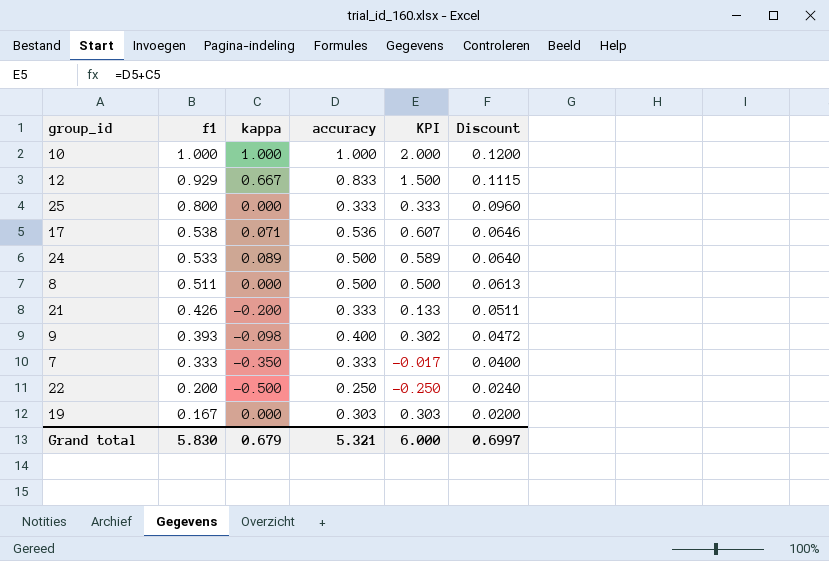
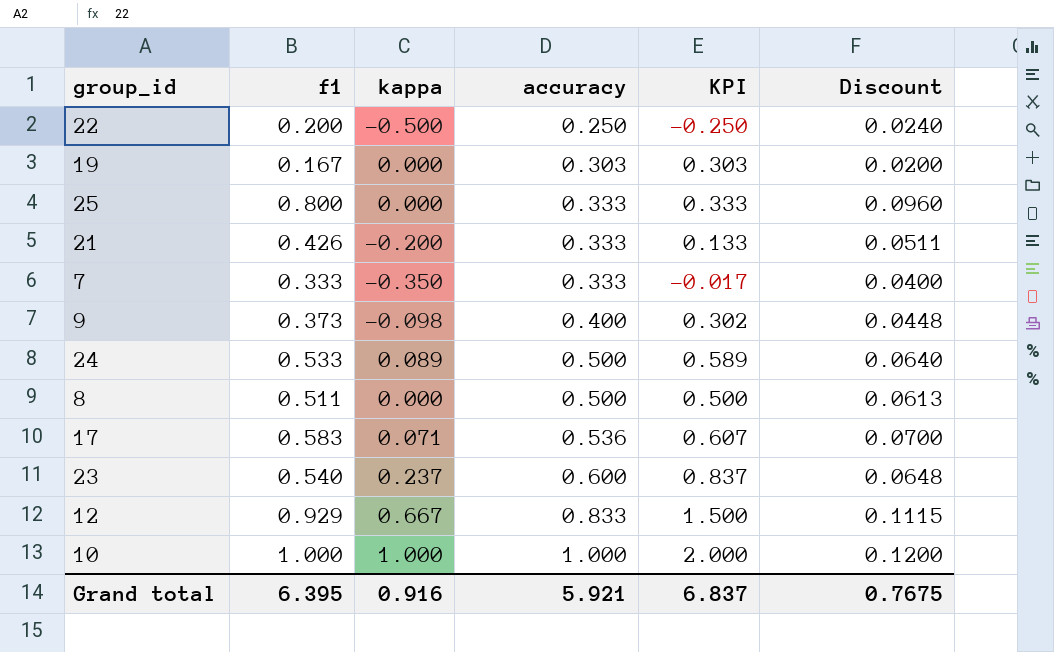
row order: f1 descending -> accuracy ascending
9 | f1: 0.393 -> 0.373
9 | Discount: 0.0472 -> 0.0448
17 | f1: 0.538 -> 0.583
17 | Discount: 0.0646 -> 0.0700
row 23: none -> 0.540 | 0.237 | 0.600 | 0.837 | 0.0648
Grand total | f1: 5.830 -> 6.395
Grand total | kappa: 0.679 -> 0.916
Grand total | accuracy: 5.321 -> 5.921
Grand total | KPI: 6.000 -> 6.837
Grand total | Discount: 0.6997 -> 0.7675

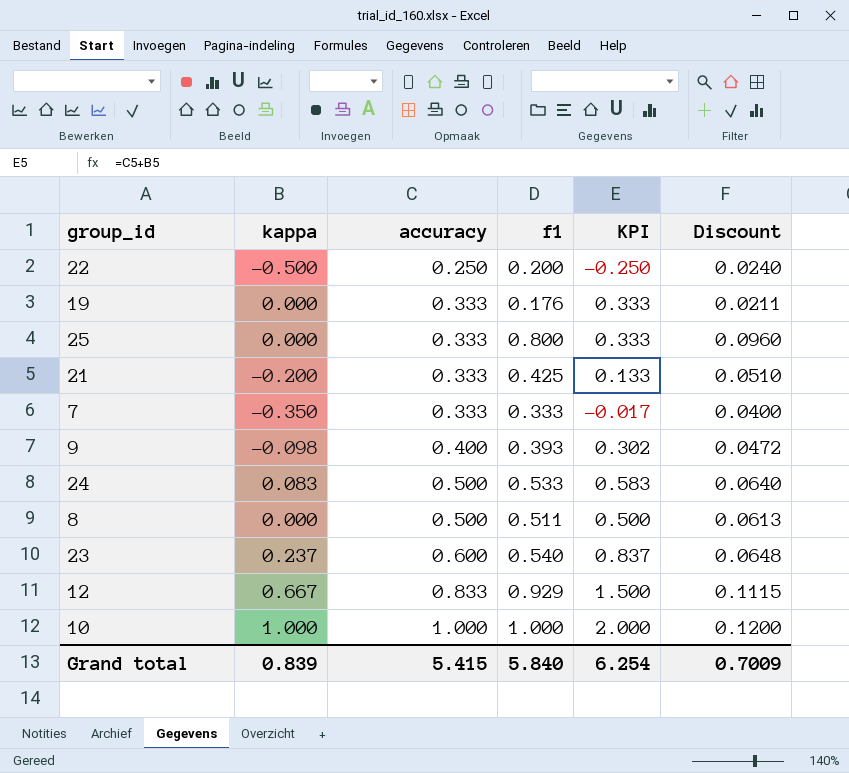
column f1 | position: 2 -> 4
row 17: 0.583 | 0.071 | 0.536 | 0.607 | 0.0700 -> none
19 | accuracy: 0.303 -> 0.333
19 | f1: 0.167 -> 0.176
19 | KPI: 0.303 -> 0.333
19 | Discount: 0.0200 -> 0.0211
21 | f1: 0.426 -> 0.425
21 | Discount: 0.0511 -> 0.0510
9 | f1: 0.373 -> 0.393
9 | Discount: 0.0448 -> 0.0472
24 | kappa: 0.089 -> 0.083
24 | KPI: 0.589 -> 0.583
Grand total | kappa: 0.916 -> 0.839
Grand total | accuracy: 5.921 -> 5.415
Grand total | f1: 6.395 -> 5.840
Grand total | KPI: 6.837 -> 6.254
Grand total | Discount: 0.7675 -> 0.7009

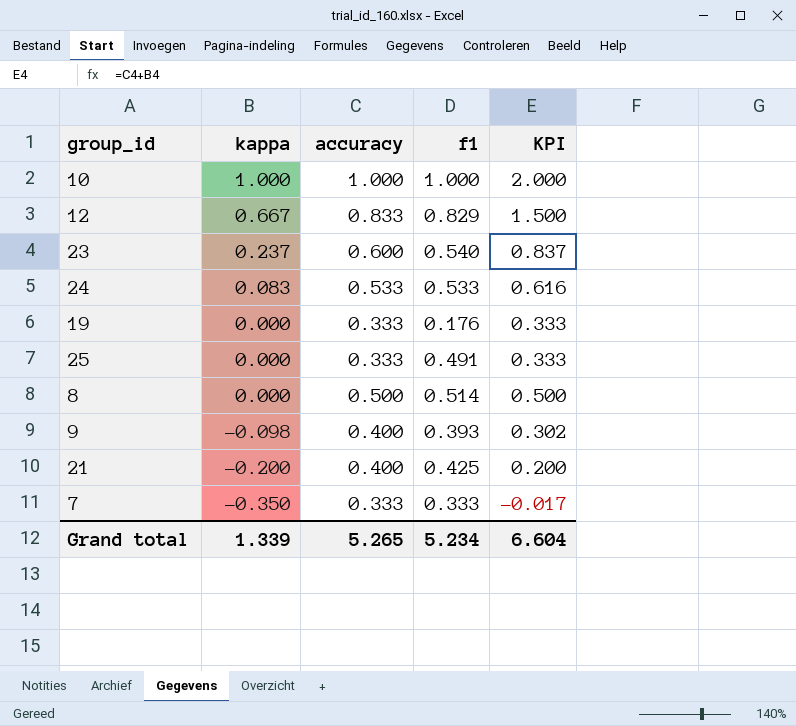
row order: accuracy ascending -> kappa descending
column Discount | formula: [f1] * 0.12 -> none
row 22: -0.500 | 0.250 | 0.200 | -0.250 | 0.0240 -> none
12 | f1: 0.929 -> 0.829
24 | accuracy: 0.500 -> 0.533
24 | KPI: 0.583 -> 0.616
25 | f1: 0.800 -> 0.491
8 | f1: 0.511 -> 0.514
21 | accuracy: 0.333 -> 0.400
21 | KPI: 0.133 -> 0.200
Grand total | kappa: 0.839 -> 1.339
Grand total | accuracy: 5.415 -> 5.265
Grand total | f1: 5.840 -> 5.234
Grand total | KPI: 6.254 -> 6.604

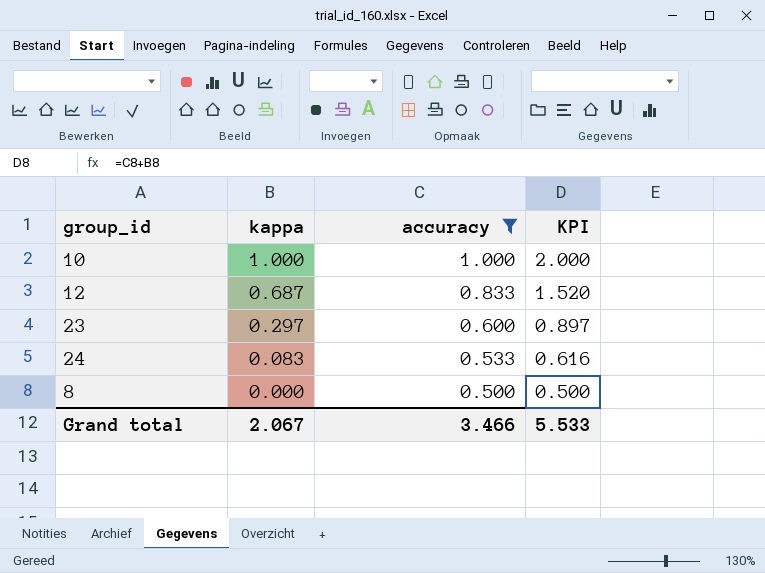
filter: none -> accuracy >= 0.500
column f1 | position: 4 -> none
12 | kappa: 0.667 -> 0.687
12 | KPI: 1.500 -> 1.520
23 | kappa: 0.237 -> 0.297
23 | KPI: 0.837 -> 0.897
Grand total | kappa: 1.339 -> 2.067
Grand total | accuracy: 5.265 -> 3.466
Grand total | KPI: 6.604 -> 5.533

